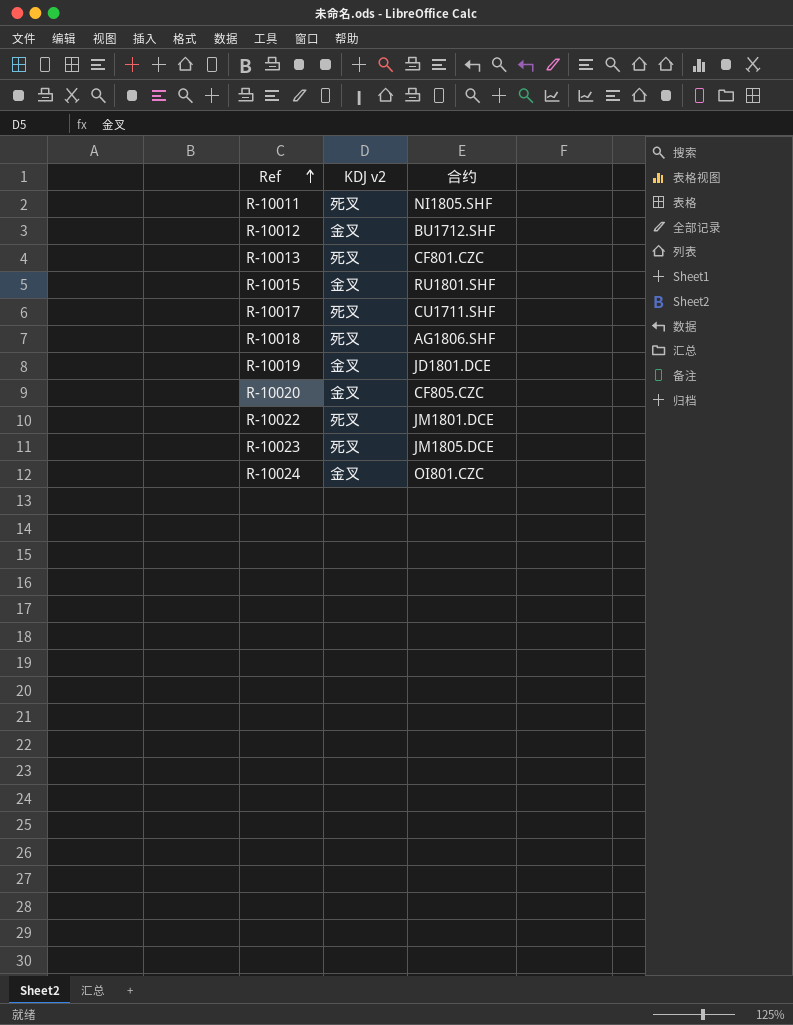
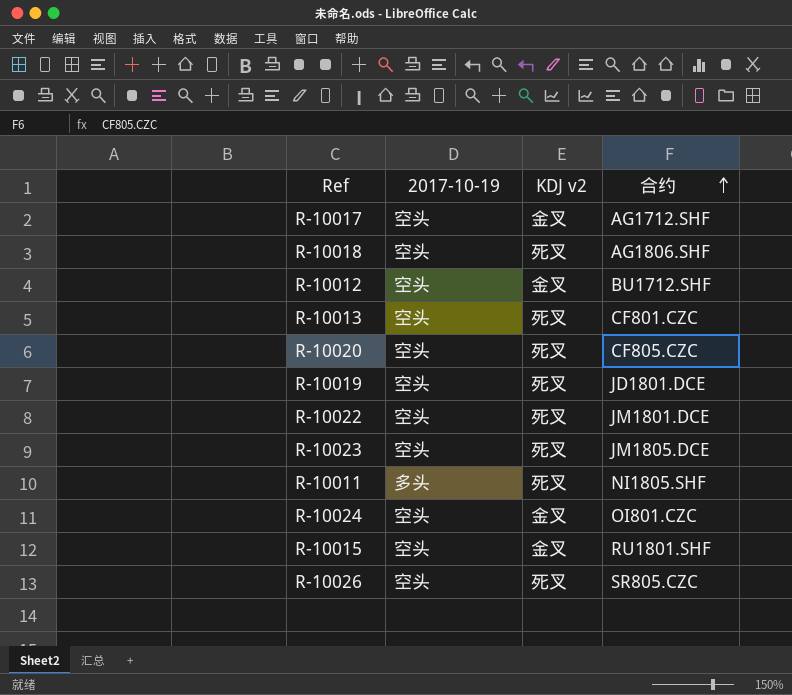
row order: Ref ascending -> 合约 ascending
column 2017-10-19 | position: none -> 2
R-10017 | KDJ v2: 死叉 -> 金叉
R-10017 | 合约: CU1711.SHF -> AG1712.SHF
R-10020 | KDJ v2: 金叉 -> 死叉
R-10019 | KDJ v2: 金叉 -> 死叉
row R-10026: none -> 空头 | 死叉 | SR805.CZC

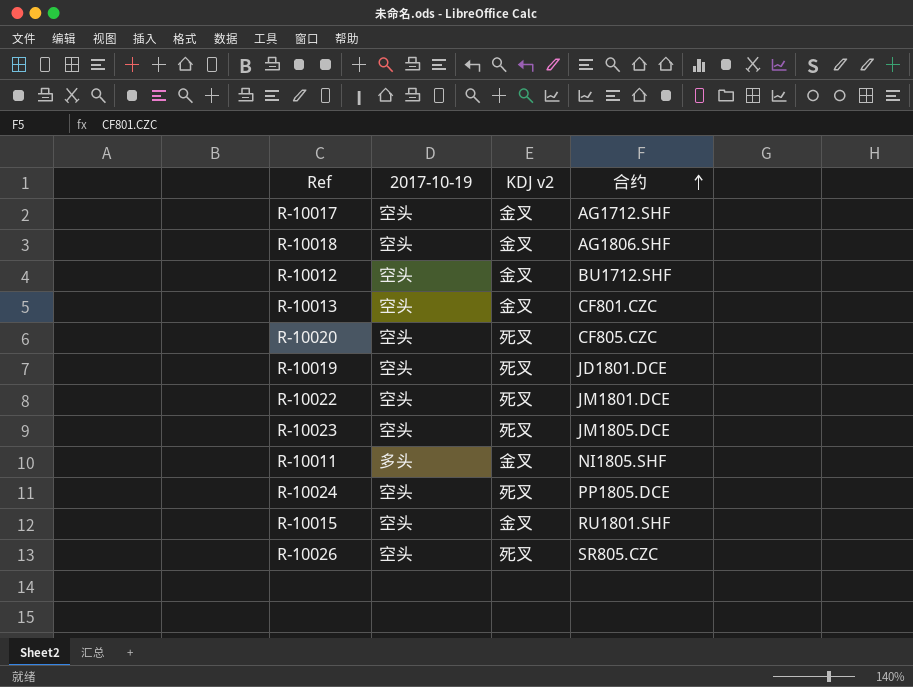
R-10018 | KDJ v2: 死叉 -> 金叉
R-10013 | KDJ v2: 死叉 -> 金叉
R-10011 | KDJ v2: 死叉 -> 金叉
R-10024 | KDJ v2: 金叉 -> 死叉
R-10024 | 合约: OI801.CZC -> PP1805.DCE

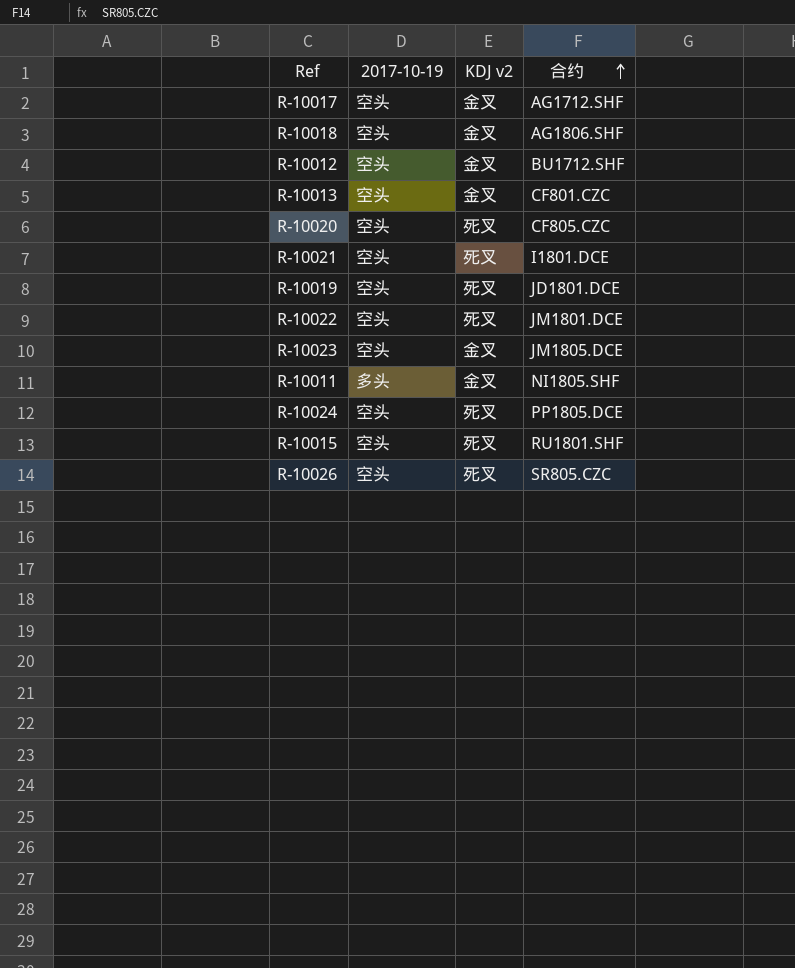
row R-10021: none -> 空头 | 死叉 | I1801.DCE
R-10023 | KDJ v2: 死叉 -> 金叉
R-10015 | KDJ v2: 金叉 -> 死叉

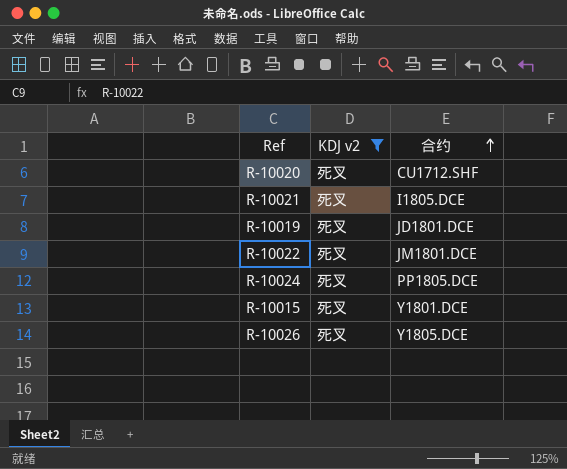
filter: none -> KDJ v2 = 死叉
column 2017-10-19 | position: 2 -> none
R-10020 | 合约: CF805.CZC -> CU1712.SHF
R-10021 | 合约: I1801.DCE -> I1805.DCE
R-10015 | 合约: RU1801.SHF -> Y1801.DCE
R-10026 | 合约: SR805.CZC -> Y1805.DCE

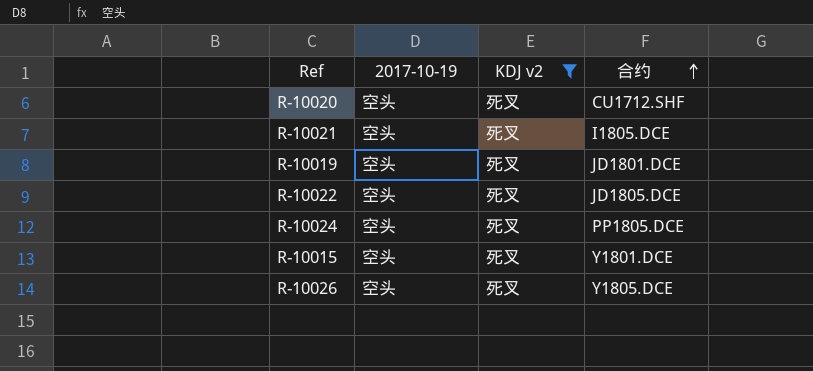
column 2017-10-19 | position: none -> 2
R-10022 | 合约: JM1801.DCE -> JD1805.DCE

